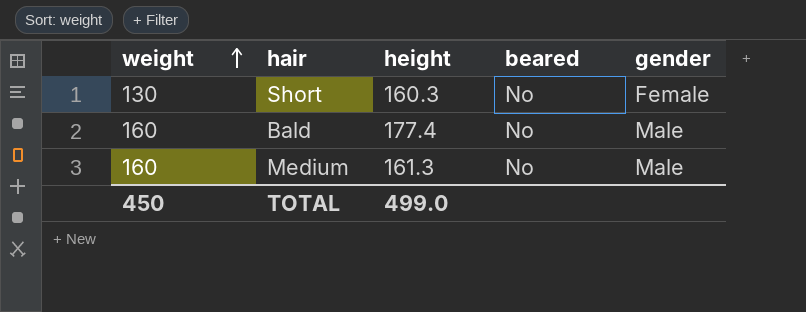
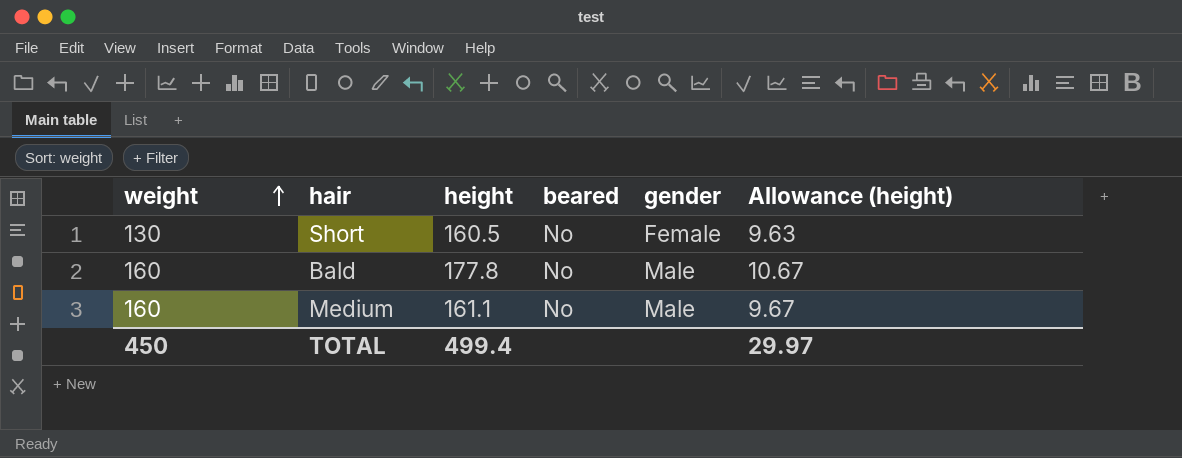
column Allowance (height) | formula: none -> [height] * 0.06
Short | height: 160.3 -> 160.5
Bald | height: 177.4 -> 177.8
Medium | height: 161.3 -> 161.1
TOTAL | height: 499.0 -> 499.4

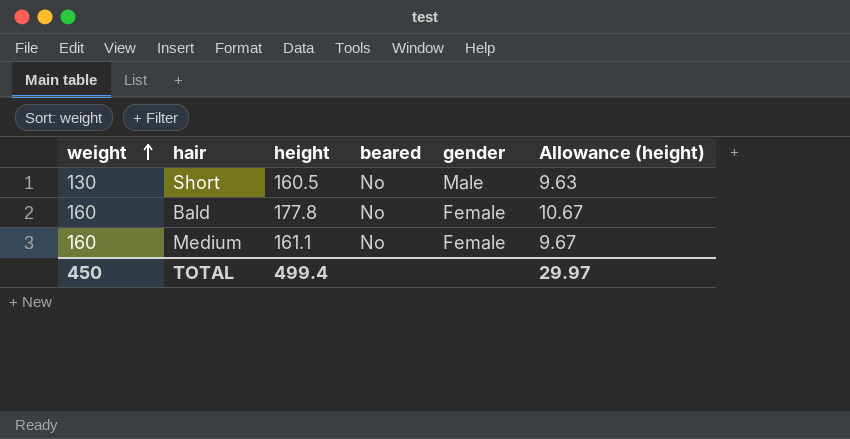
Short | gender: Female -> Male
Bald | gender: Male -> Female
Medium | gender: Male -> Female

